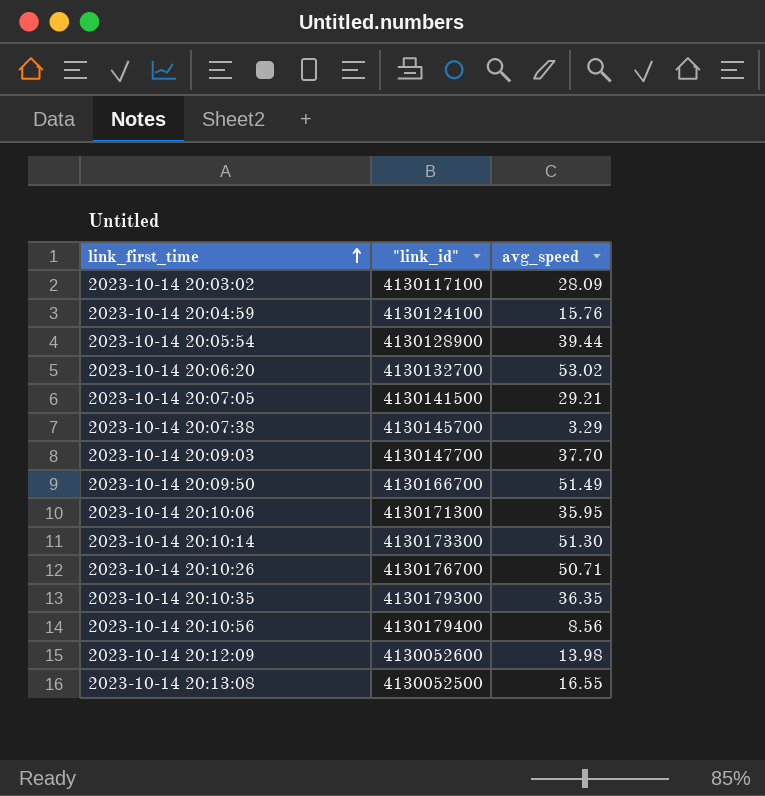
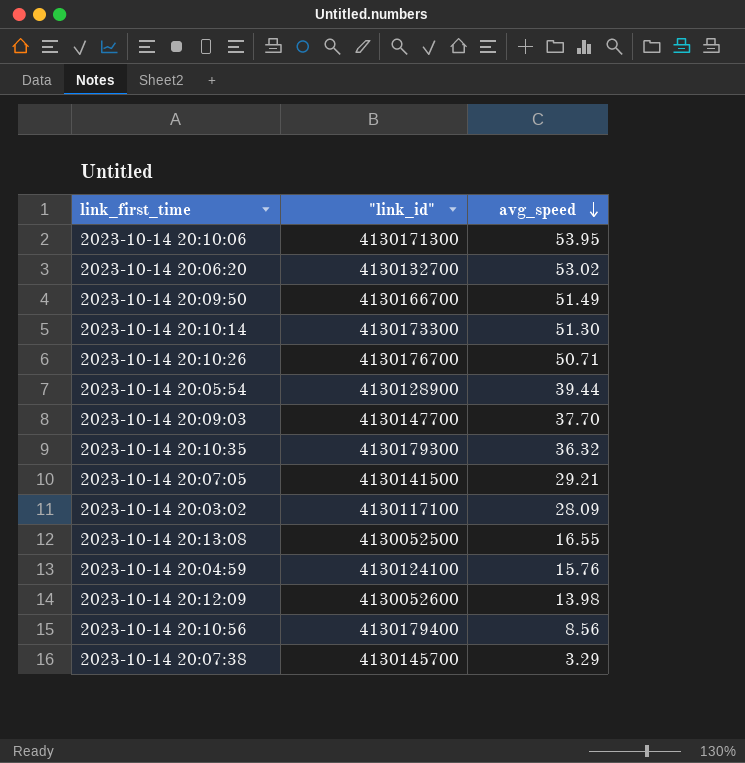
row order: link_first_time ascending -> avg_speed descending
2023-10-14 20:10:06 | avg_speed: 35.95 -> 53.95
2023-10-14 20:10:35 | avg_speed: 36.35 -> 36.32

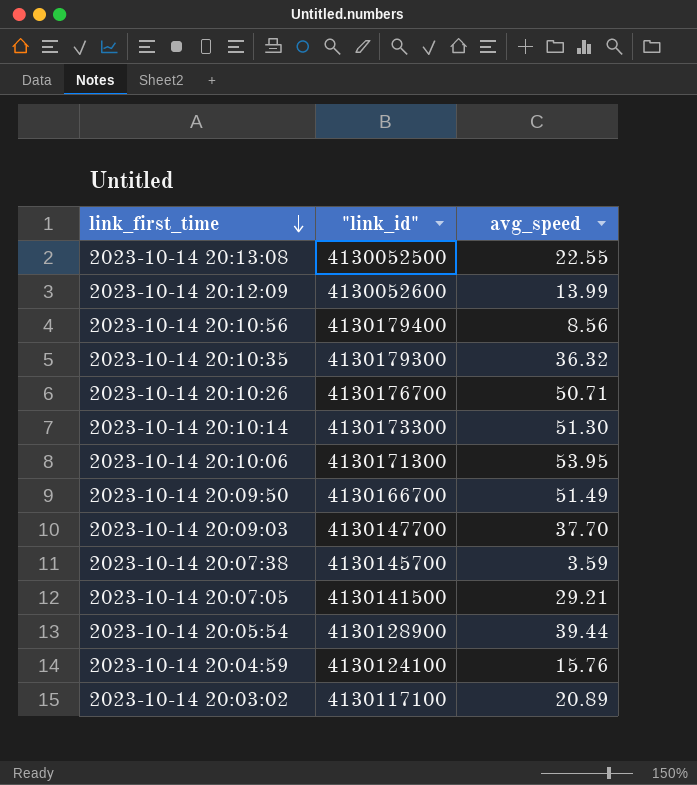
row order: avg_speed descending -> link_first_time descending
row 2023-10-14 20:06:20: 4130132700 | 53.02 -> none
2023-10-14 20:13:08 | avg_speed: 16.55 -> 22.55
2023-10-14 20:12:09 | avg_speed: 13.98 -> 13.99
2023-10-14 20:07:38 | avg_speed: 3.29 -> 3.59
2023-10-14 20:03:02 | avg_speed: 28.09 -> 20.89

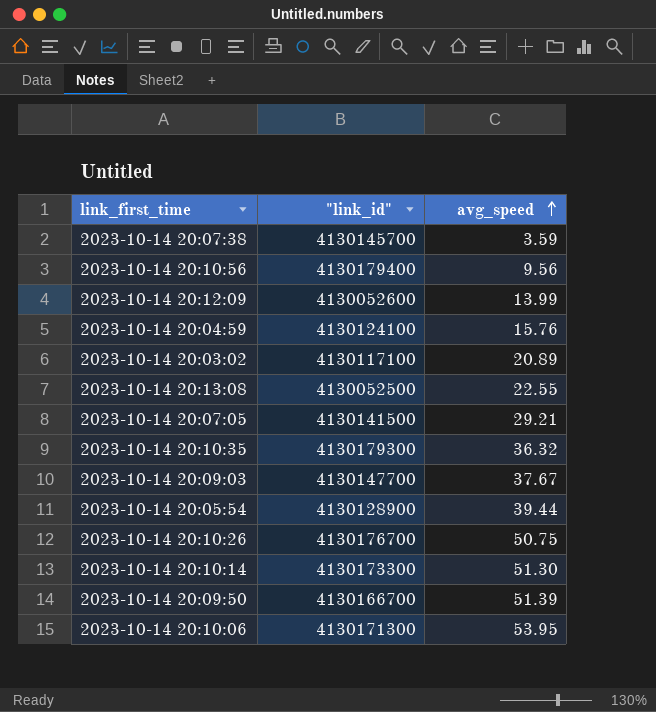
row order: link_first_time descending -> avg_speed ascending
2023-10-14 20:10:56 | avg_speed: 8.56 -> 9.56
2023-10-14 20:09:03 | avg_speed: 37.70 -> 37.67
2023-10-14 20:10:26 | avg_speed: 50.71 -> 50.75
2023-10-14 20:09:50 | avg_speed: 51.49 -> 51.39

